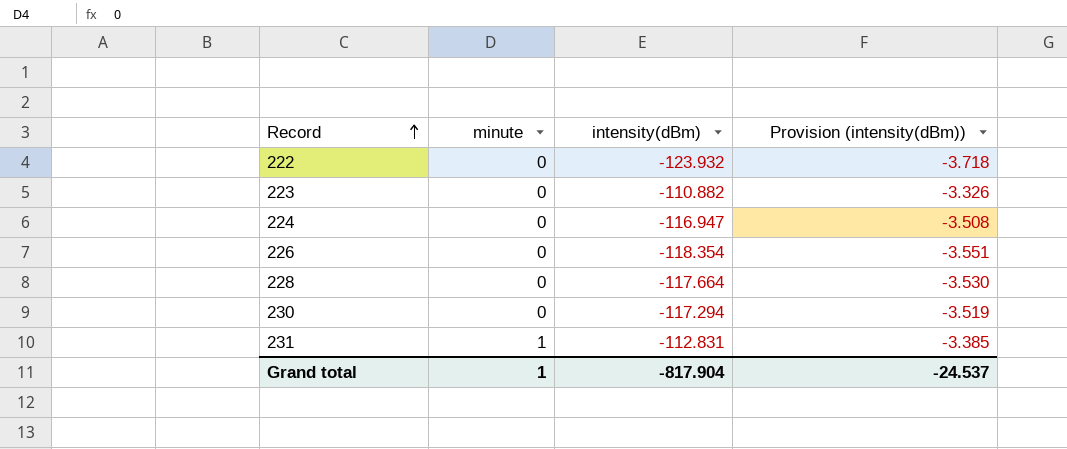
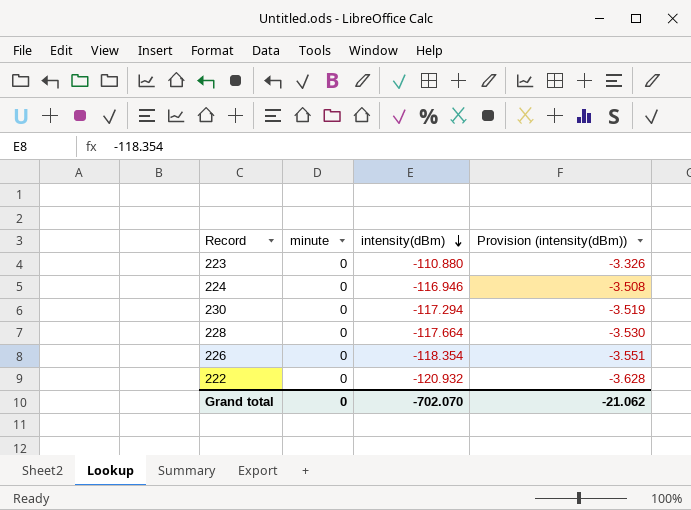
row order: Record ascending -> intensity(dBm) descending
row 231: 1 | -112.831 | -3.385 -> none
223 | intensity(dBm): -110.882 -> -110.880
224 | intensity(dBm): -116.947 -> -116.946
222 | intensity(dBm): -123.932 -> -120.932
222 | Provision (intensity(dBm)): -3.718 -> -3.628
Grand total | minute: 1 -> 0
Grand total | intensity(dBm): -817.904 -> -702.070
Grand total | Provision (intensity(dBm)): -24.537 -> -21.062

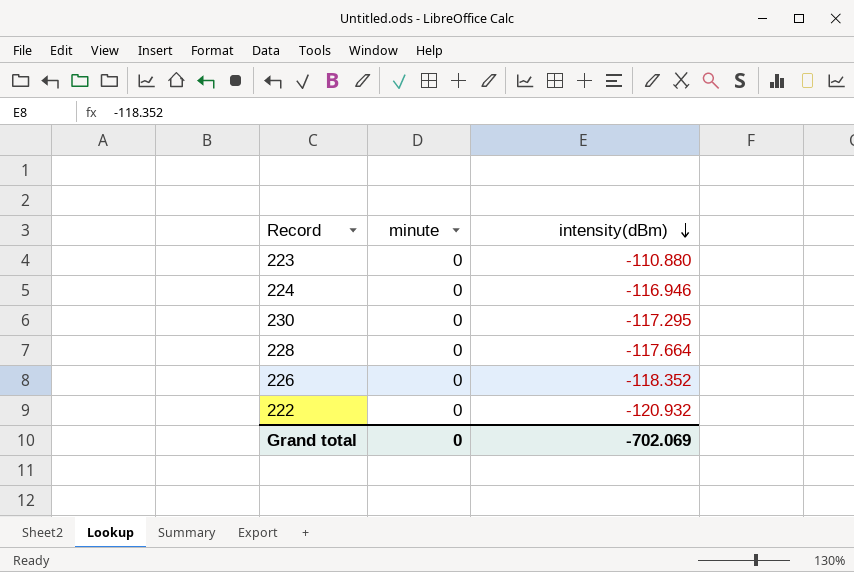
column Provision (intensity(dBm)) | formula: [intensity(dBm)] * 0.03 -> none
230 | intensity(dBm): -117.294 -> -117.295
226 | intensity(dBm): -118.354 -> -118.352
Grand total | intensity(dBm): -702.070 -> -702.069

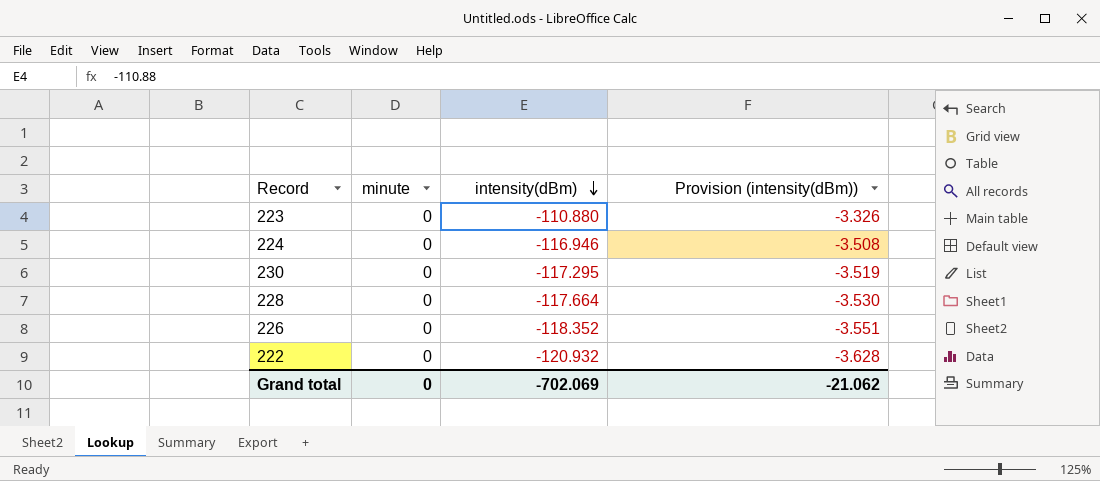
column Provision (intensity(dBm)) | formula: none -> [intensity(dBm)] * 0.03

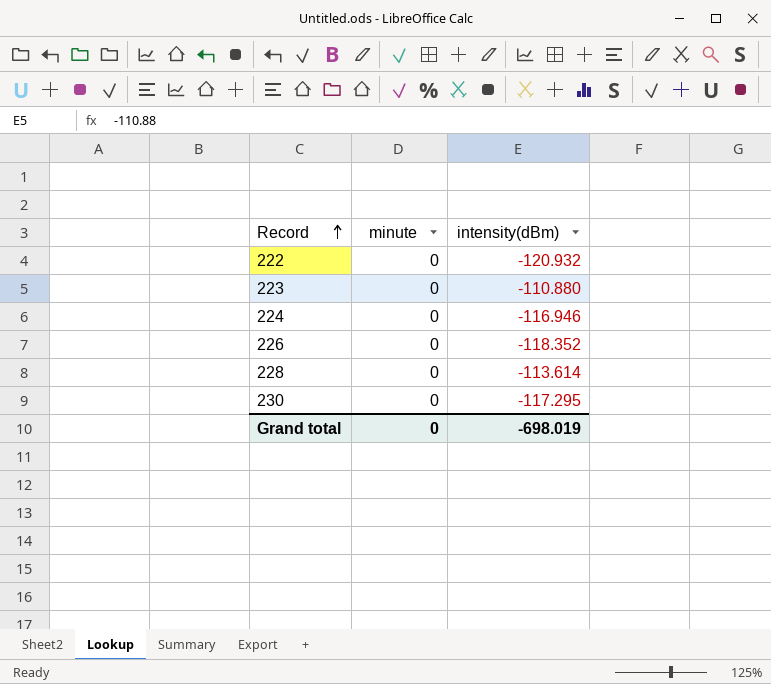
row order: intensity(dBm) descending -> Record ascending
column Provision (intensity(dBm)) | formula: [intensity(dBm)] * 0.03 -> none
228 | intensity(dBm): -117.664 -> -113.614
Grand total | intensity(dBm): -702.069 -> -698.019

